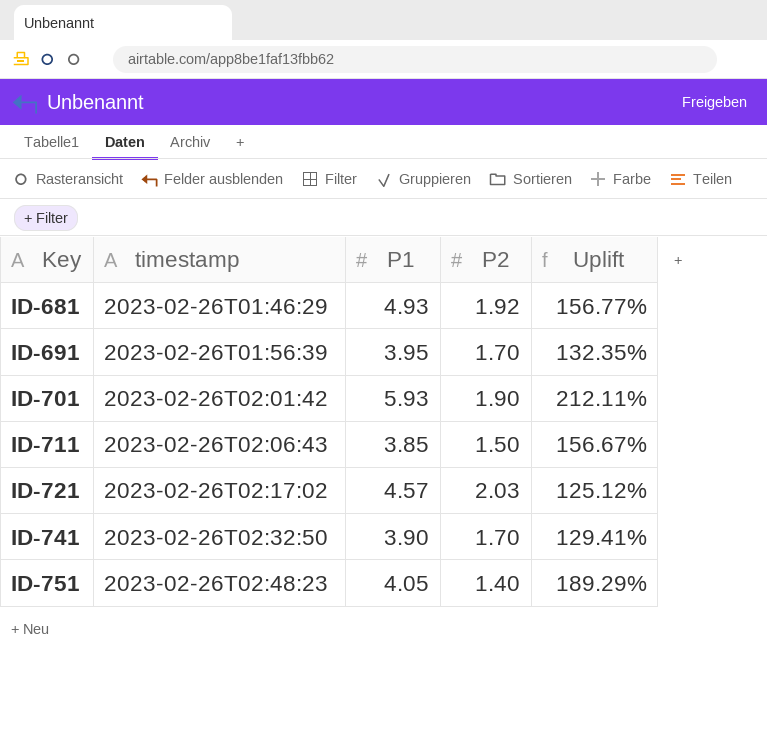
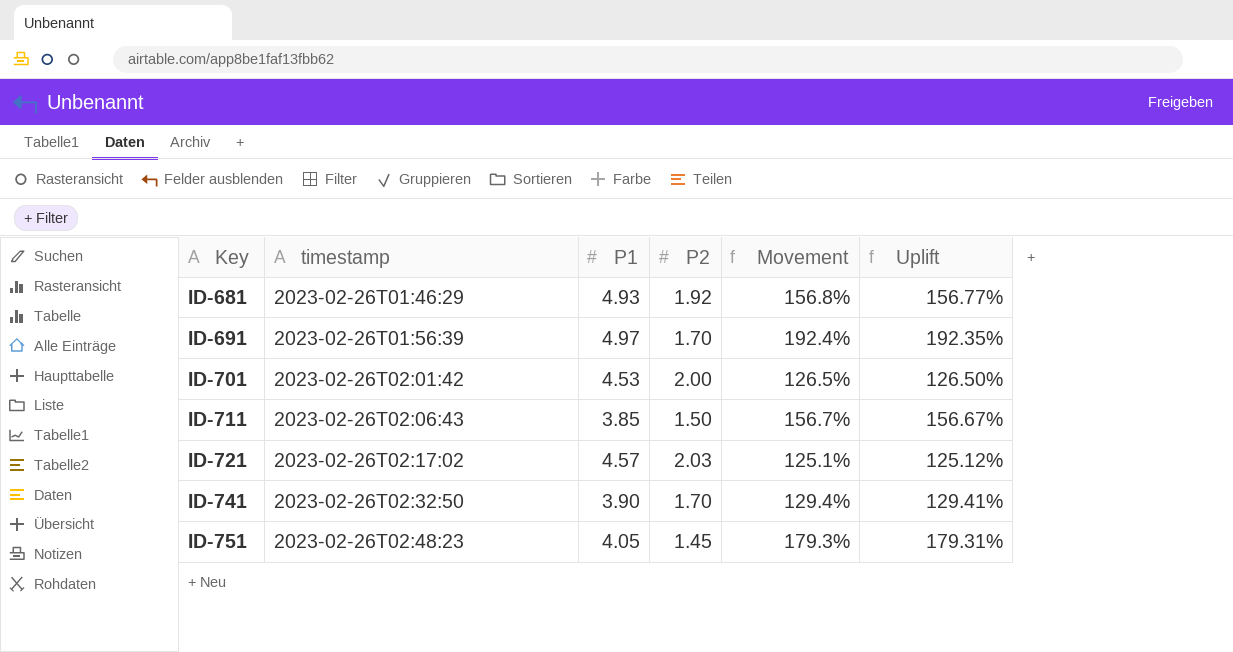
column Movement | formula: none -> ([P1] - [P2]) / [P2]
ID-691 | P1: 3.95 -> 4.97
ID-691 | Uplift: 132.35% -> 192.35%
ID-701 | P1: 5.93 -> 4.53
ID-701 | P2: 1.90 -> 2.00
ID-701 | Uplift: 212.11% -> 126.50%
ID-751 | P2: 1.40 -> 1.45
ID-751 | Uplift: 189.29% -> 179.31%

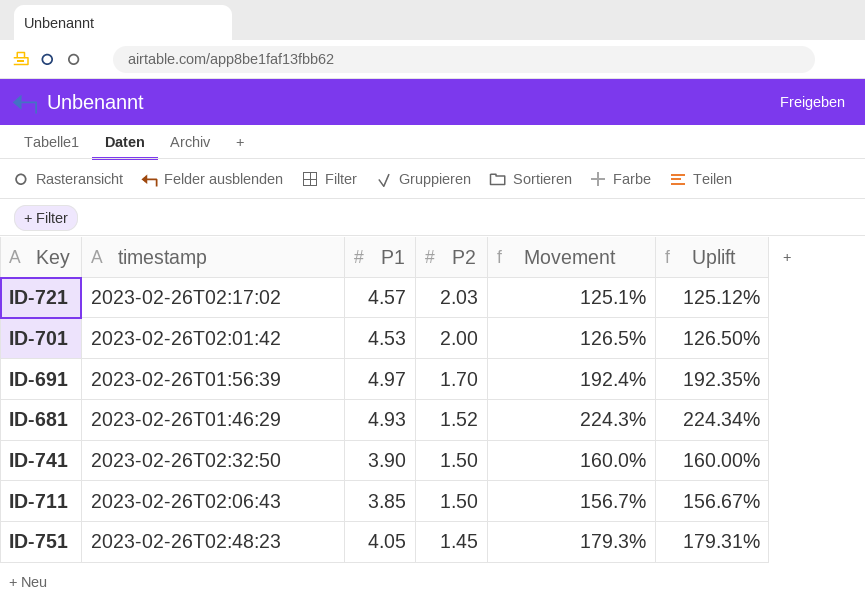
row order: Key ascending -> P2 descending
ID-681 | P2: 1.92 -> 1.52
ID-681 | Movement: 156.8% -> 224.3%
ID-681 | Uplift: 156.77% -> 224.34%
ID-741 | P2: 1.70 -> 1.50
ID-741 | Movement: 129.4% -> 160.0%
ID-741 | Uplift: 129.41% -> 160.00%

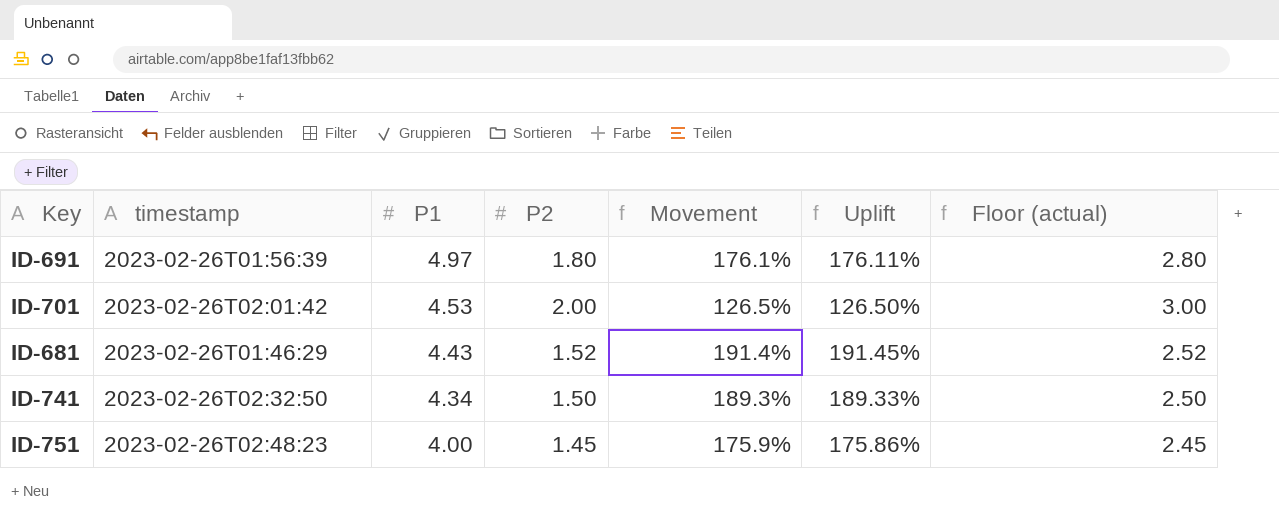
row order: P2 descending -> P1 descending
column Floor (actual) | formula: none -> [P2] + 1
row ID-721: 2023-02-26T02:17:02 | 4.57 | 2.03 | 125.1% | 125.12% -> none
row ID-711: 2023-02-26T02:06:43 | 3.85 | 1.50 | 156.7% | 156.67% -> none
ID-691 | P2: 1.70 -> 1.80
ID-691 | Movement: 192.4% -> 176.1%
ID-691 | Uplift: 192.35% -> 176.11%
ID-681 | P1: 4.93 -> 4.43
ID-681 | Movement: 224.3% -> 191.4%
ID-681 | Uplift: 224.34% -> 191.45%
ID-741 | P1: 3.90 -> 4.34
ID-741 | Movement: 160.0% -> 189.3%
ID-741 | Uplift: 160.00% -> 189.33%
ID-751 | P1: 4.05 -> 4.00
ID-751 | Movement: 179.3% -> 175.9%
ID-751 | Uplift: 179.31% -> 175.86%

